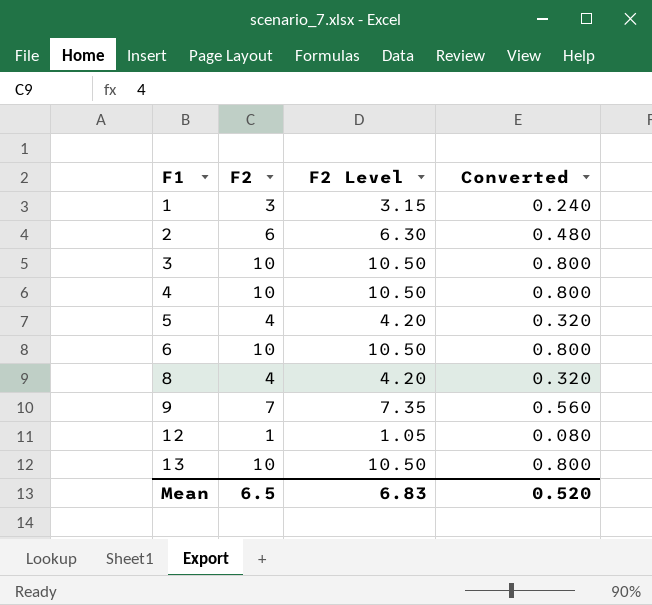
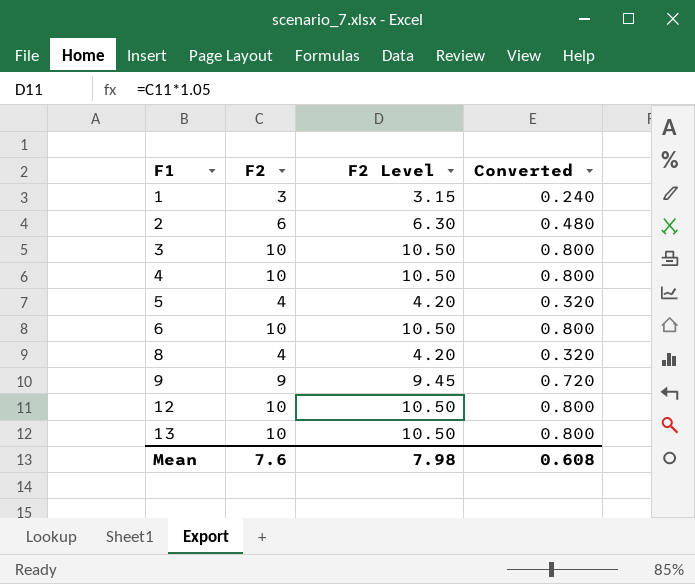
9 | F2: 7 -> 9
9 | F2 Level: 7.35 -> 9.45
9 | Converted: 0.560 -> 0.720
12 | F2: 1 -> 10
12 | F2 Level: 1.05 -> 10.50
12 | Converted: 0.080 -> 0.800
Mean | F2: 6.5 -> 7.6
Mean | F2 Level: 6.83 -> 7.98
Mean | Converted: 0.520 -> 0.608

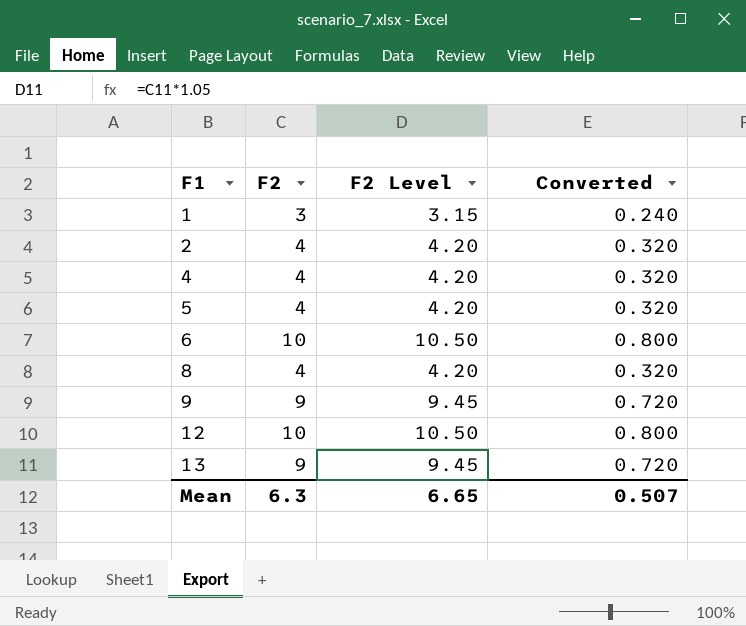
row 3: 10 | 10.50 | 0.800 -> none
2 | F2: 6 -> 4
2 | F2 Level: 6.30 -> 4.20
2 | Converted: 0.480 -> 0.320
4 | F2: 10 -> 4
4 | F2 Level: 10.50 -> 4.20
4 | Converted: 0.800 -> 0.320
13 | F2: 10 -> 9
13 | F2 Level: 10.50 -> 9.45
13 | Converted: 0.800 -> 0.720
Mean | F2: 7.6 -> 6.3
Mean | F2 Level: 7.98 -> 6.65
Mean | Converted: 0.608 -> 0.507

